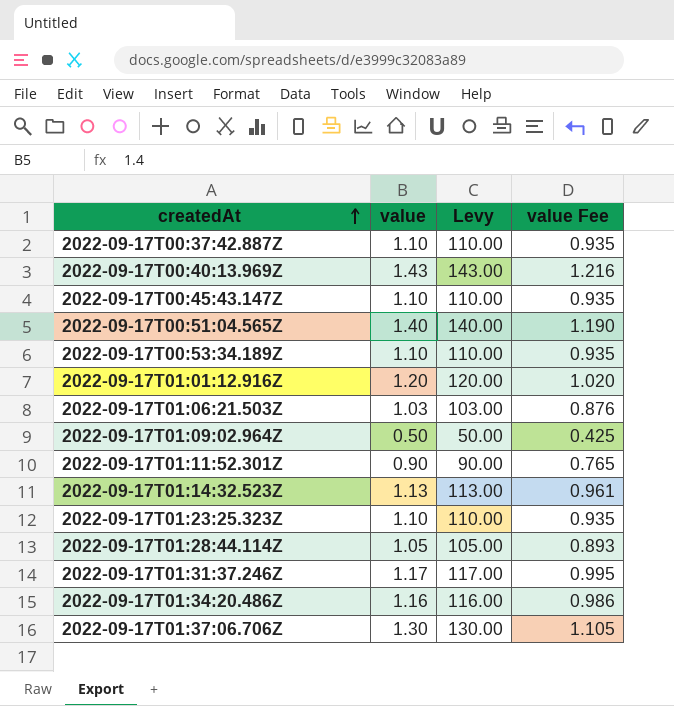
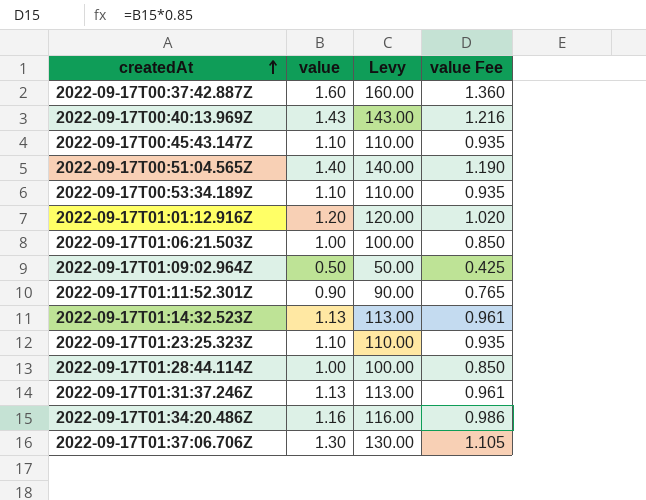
2022-09-17T00:37:42.887Z | value: 1.10 -> 1.60
2022-09-17T00:37:42.887Z | Levy: 110.00 -> 160.00
2022-09-17T00:37:42.887Z | value Fee: 0.935 -> 1.360
2022-09-17T01:06:21.503Z | value: 1.03 -> 1.00
2022-09-17T01:06:21.503Z | Levy: 103.00 -> 100.00
2022-09-17T01:06:21.503Z | value Fee: 0.876 -> 0.850
2022-09-17T01:28:44.114Z | value: 1.05 -> 1.00
2022-09-17T01:28:44.114Z | Levy: 105.00 -> 100.00
2022-09-17T01:28:44.114Z | value Fee: 0.893 -> 0.850
2022-09-17T01:31:37.246Z | value: 1.17 -> 1.13
2022-09-17T01:31:37.246Z | Levy: 117.00 -> 113.00
2022-09-17T01:31:37.246Z | value Fee: 0.995 -> 0.961

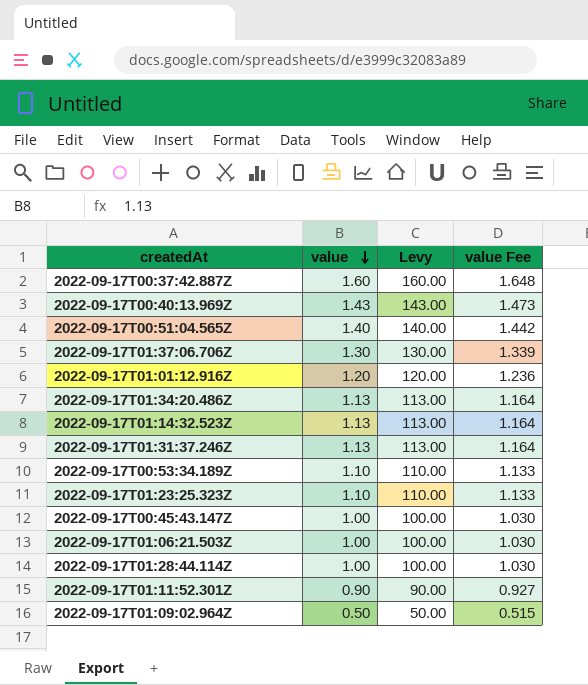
row order: createdAt ascending -> value descending
column value Fee | formula: [value] * 0.85 -> [value] * 1.03
2022-09-17T01:34:20.486Z | value: 1.16 -> 1.13
2022-09-17T01:34:20.486Z | Levy: 116.00 -> 113.00
2022-09-17T00:45:43.147Z | value: 1.10 -> 1.00
2022-09-17T00:45:43.147Z | Levy: 110.00 -> 100.00

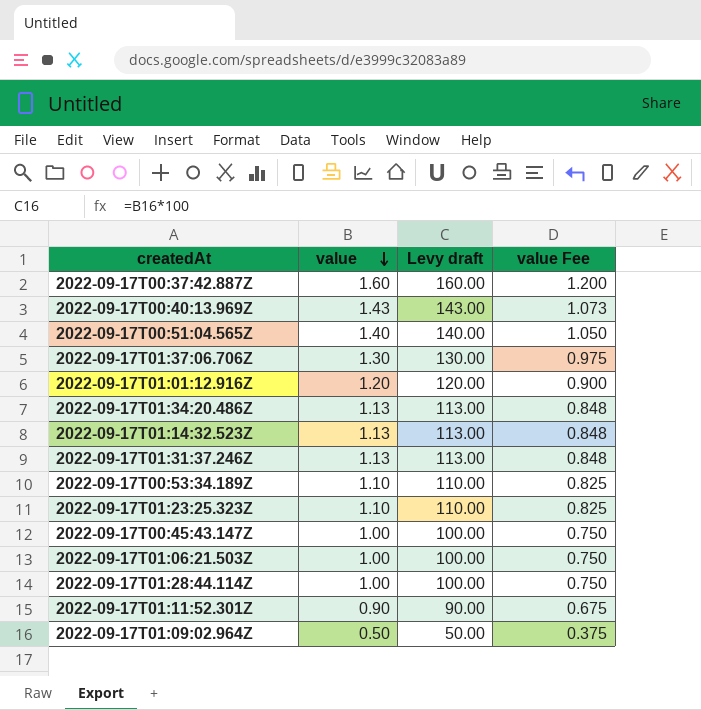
column name: Levy -> Levy draft
column value Fee | formula: [value] * 1.03 -> [value] * 0.75

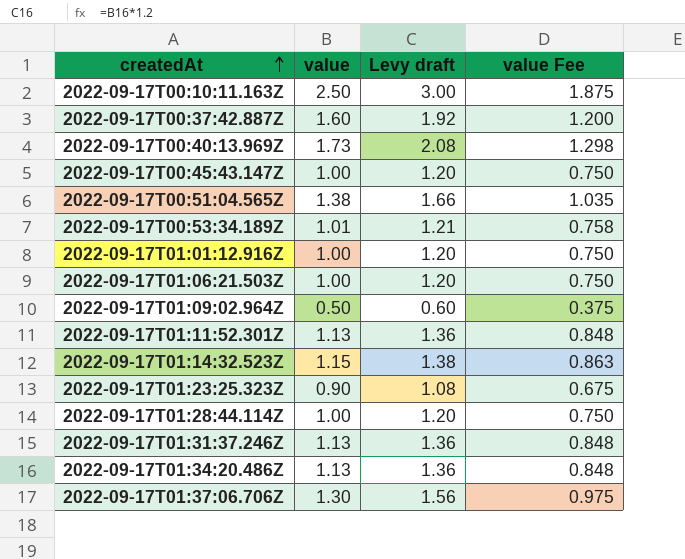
row order: value descending -> createdAt ascending
column Levy draft | formula: [value] * 100 -> [value] * 1.2
row 2022-09-17T00:10:11.163Z: none -> 2.50 | 3.00 | 1.875
2022-09-17T00:40:13.969Z | value: 1.43 -> 1.73
2022-09-17T00:40:13.969Z | value Fee: 1.073 -> 1.298
2022-09-17T00:51:04.565Z | value: 1.40 -> 1.38
2022-09-17T00:51:04.565Z | value Fee: 1.050 -> 1.035
2022-09-17T00:53:34.189Z | value: 1.10 -> 1.01
2022-09-17T00:53:34.189Z | value Fee: 0.825 -> 0.758
2022-09-17T01:01:12.916Z | value: 1.20 -> 1.00
2022-09-17T01:01:12.916Z | value Fee: 0.900 -> 0.750
2022-09-17T01:11:52.301Z | value: 0.90 -> 1.13
2022-09-17T01:11:52.301Z | value Fee: 0.675 -> 0.848
2022-09-17T01:14:32.523Z | value: 1.13 -> 1.15
2022-09-17T01:14:32.523Z | value Fee: 0.848 -> 0.863
2022-09-17T01:23:25.323Z | value: 1.10 -> 0.90
2022-09-17T01:23:25.323Z | value Fee: 0.825 -> 0.675

